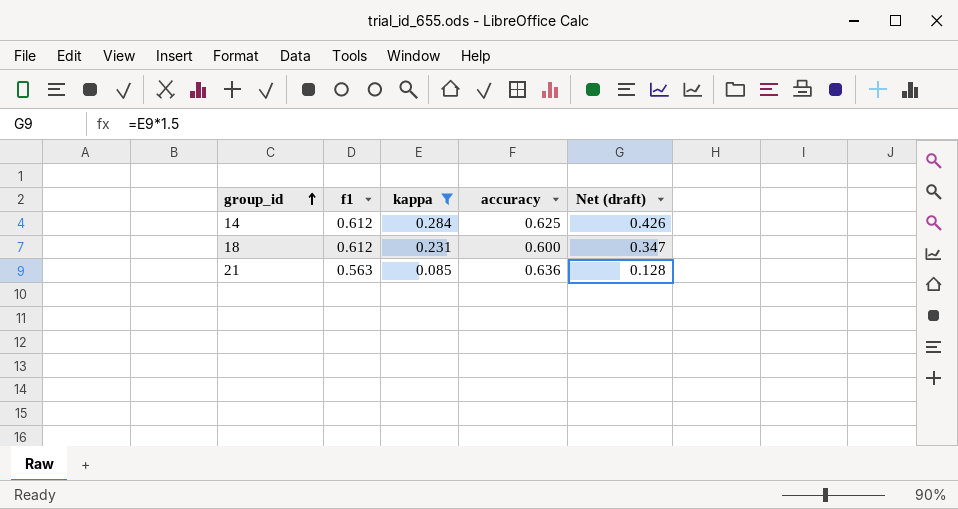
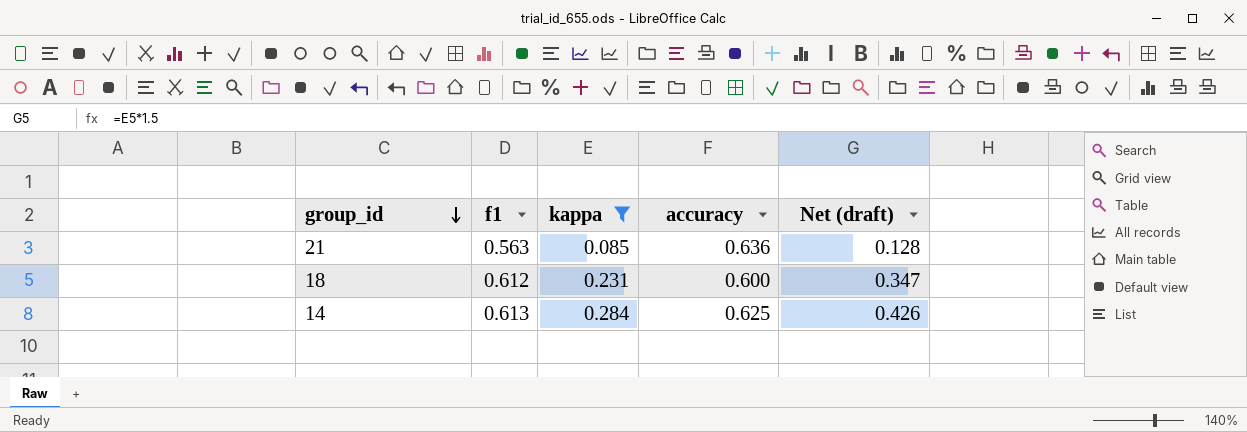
row order: group_id ascending -> group_id descending
14 | f1: 0.612 -> 0.613

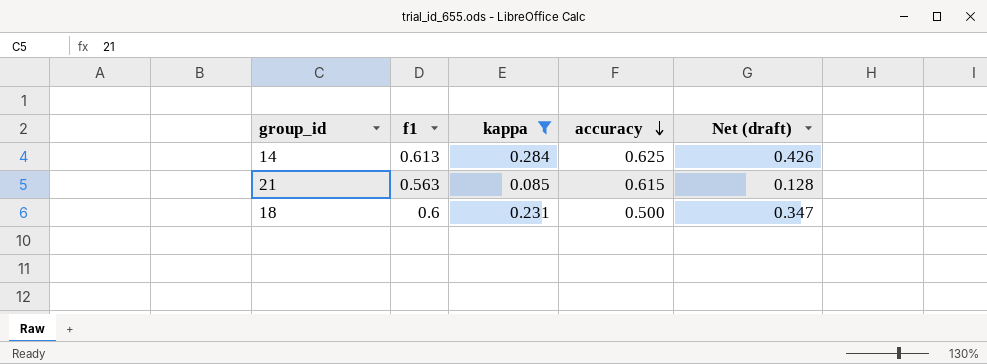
row order: group_id descending -> accuracy descending
21 | accuracy: 0.636 -> 0.615
18 | f1: 0.612 -> 0.6
18 | accuracy: 0.600 -> 0.500

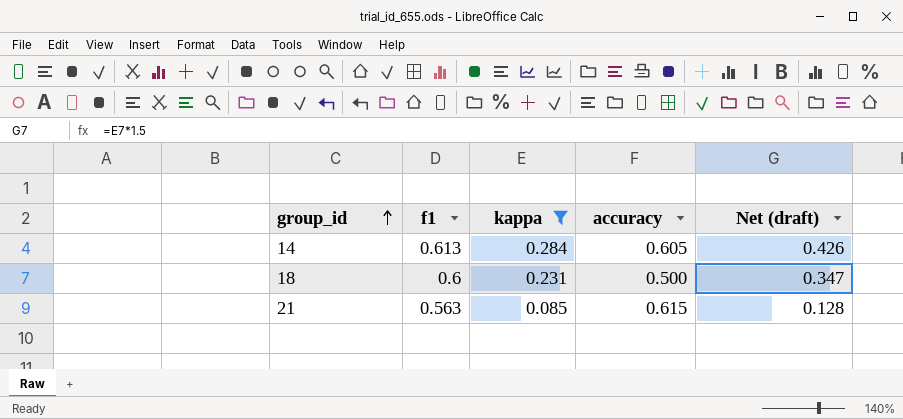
row order: accuracy descending -> group_id ascending
14 | accuracy: 0.625 -> 0.605

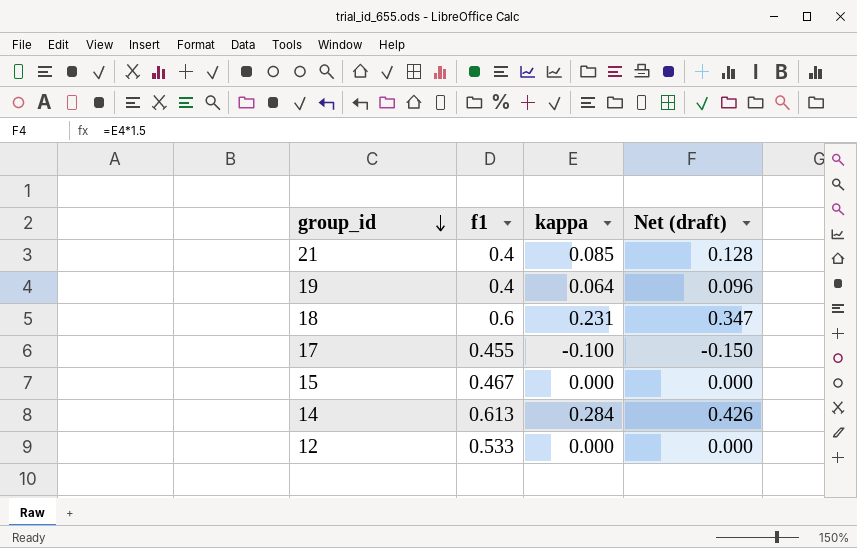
filter: kappa >= 0.085 -> none
row order: group_id ascending -> group_id descending
column accuracy | position: 4 -> none
21 | f1: 0.563 -> 0.4

